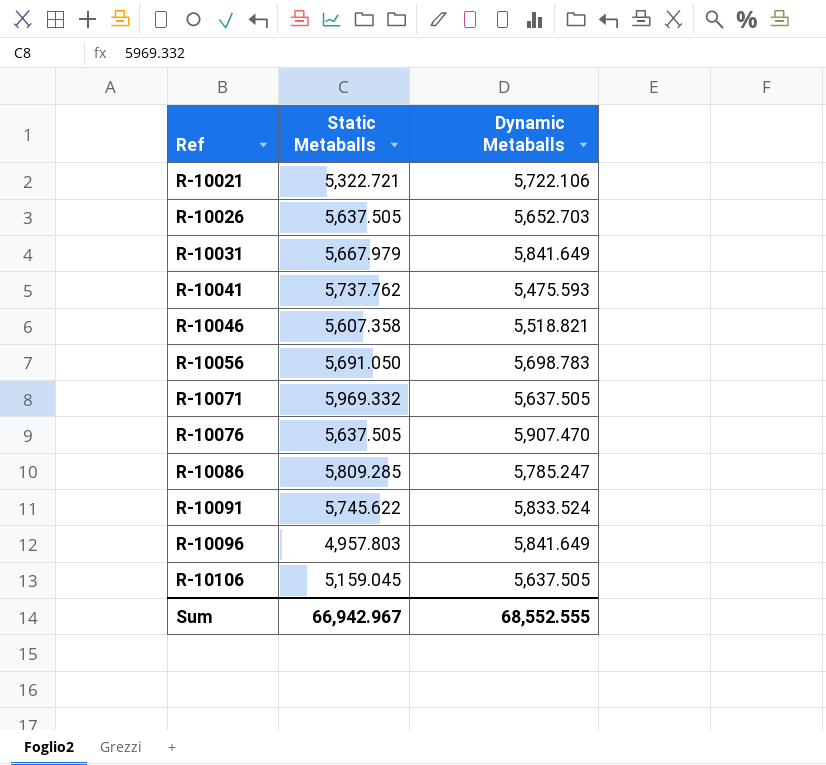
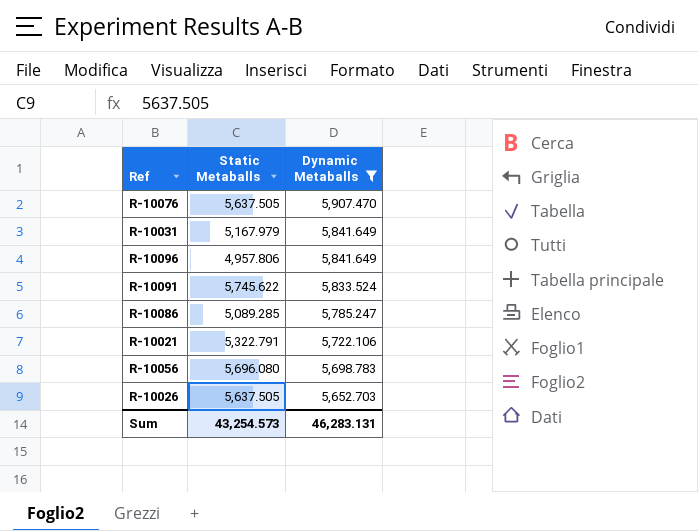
filter: none -> Dynamic Metaballs >= 5,652.703
row order: Ref ascending -> Dynamic Metaballs descending
R-10031 | Static Metaballs: 5,667.979 -> 5,167.979
R-10096 | Static Metaballs: 4,957.803 -> 4,957.806
R-10086 | Static Metaballs: 5,809.285 -> 5,089.285
R-10021 | Static Metaballs: 5,322.721 -> 5,322.791
R-10056 | Static Metaballs: 5,691.050 -> 5,696.080
Sum | Static Metaballs: 66,942.967 -> 43,254.573
Sum | Dynamic Metaballs: 68,552.555 -> 46,283.131

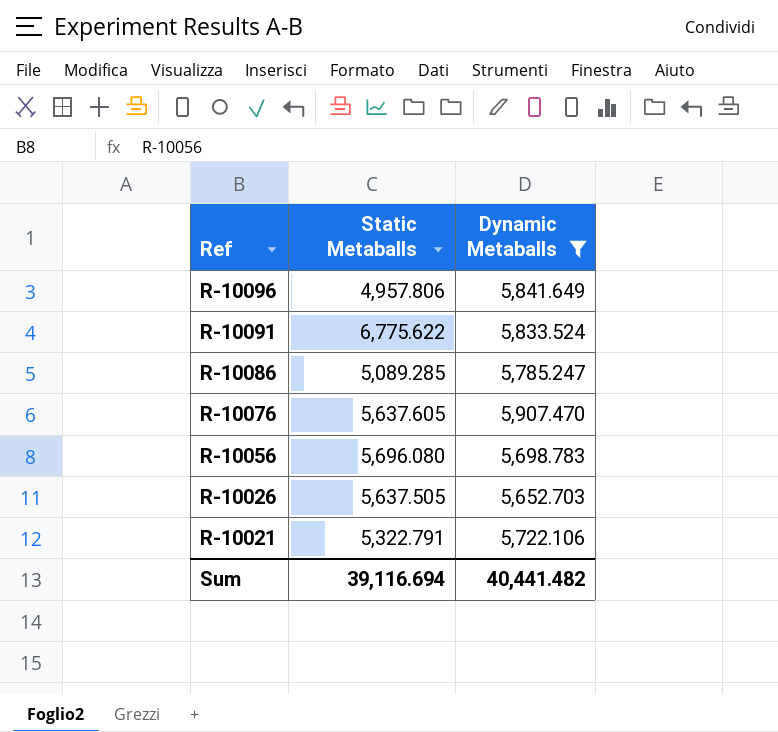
row order: Dynamic Metaballs descending -> Ref descending
row R-10031: 5,167.979 | 5,841.649 -> none
R-10091 | Static Metaballs: 5,745.622 -> 6,775.622
R-10076 | Static Metaballs: 5,637.505 -> 5,637.605
Sum | Static Metaballs: 43,254.573 -> 39,116.694
Sum | Dynamic Metaballs: 46,283.131 -> 40,441.482

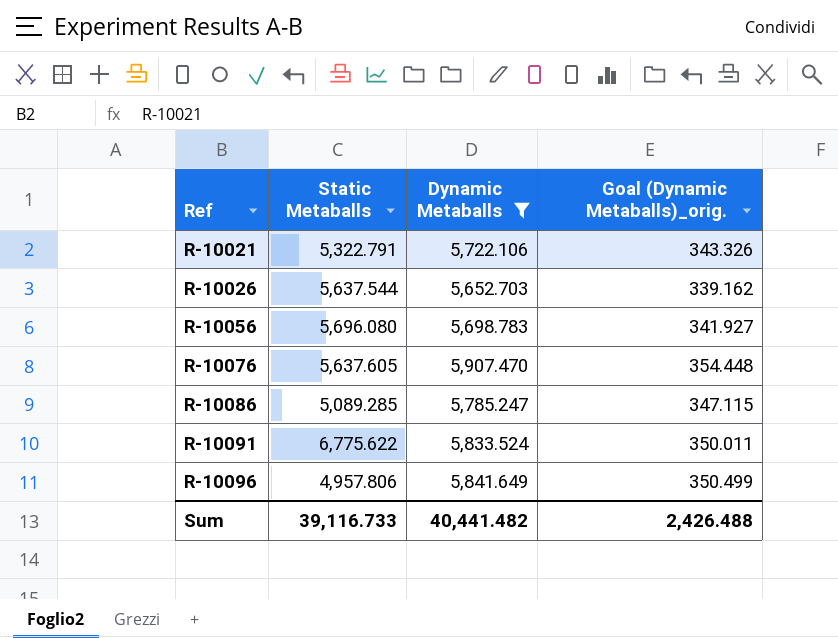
row order: Ref descending -> Ref ascending
column Goal (Dynamic Metaballs)_orig. | formula: none -> [Dynamic Metaballs] * 0.06
R-10026 | Static Metaballs: 5,637.505 -> 5,637.544
Sum | Static Metaballs: 39,116.694 -> 39,116.733

